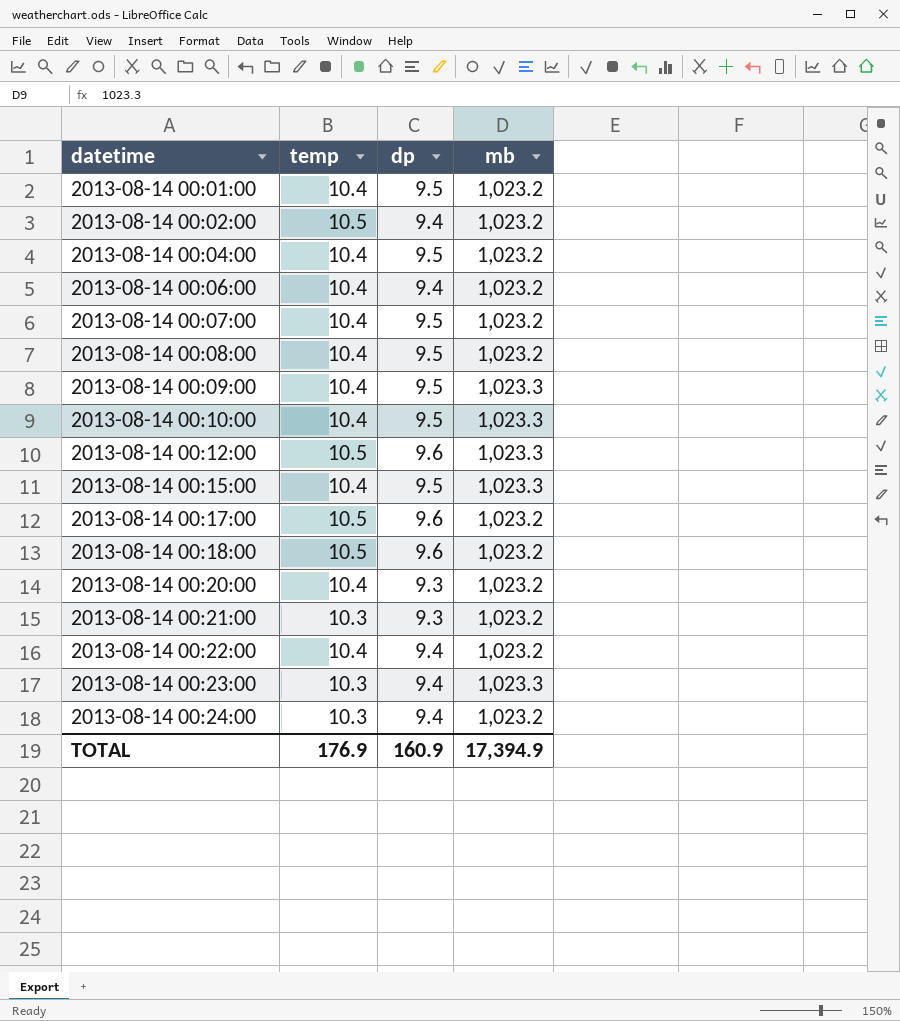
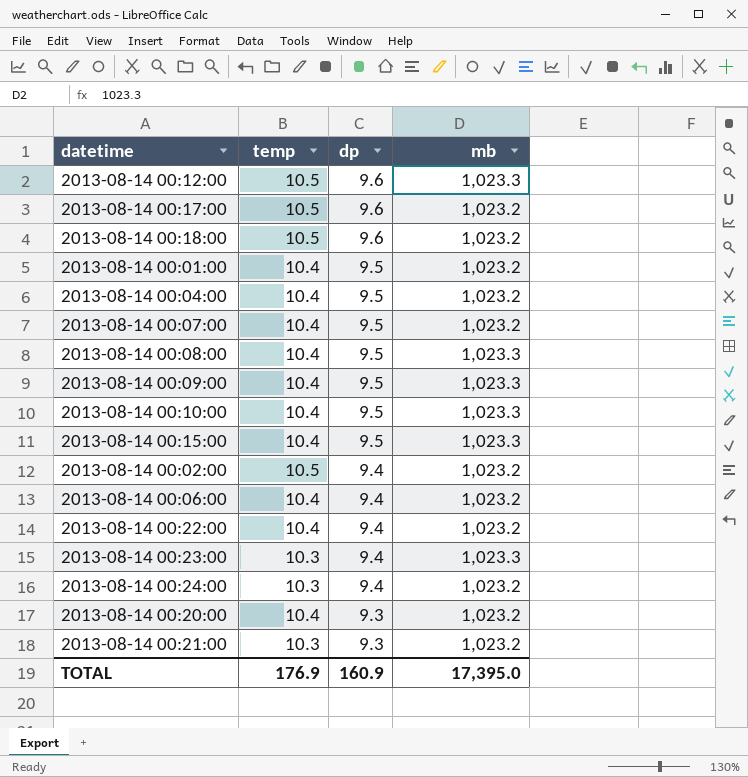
row order: datetime ascending -> dp descending
2013-08-14 00:08:00 | mb: 1,023.2 -> 1,023.3
TOTAL | mb: 17,394.9 -> 17,395.0

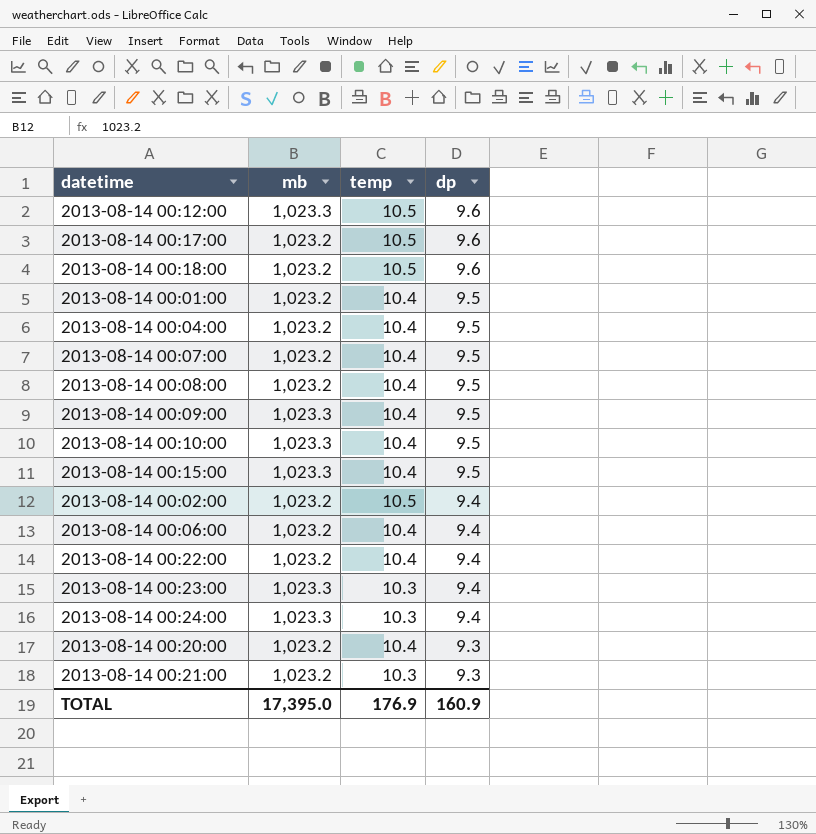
column mb | position: 4 -> 2
2013-08-14 00:08:00 | mb: 1,023.3 -> 1,023.2
2013-08-14 00:24:00 | mb: 1,023.2 -> 1,023.3

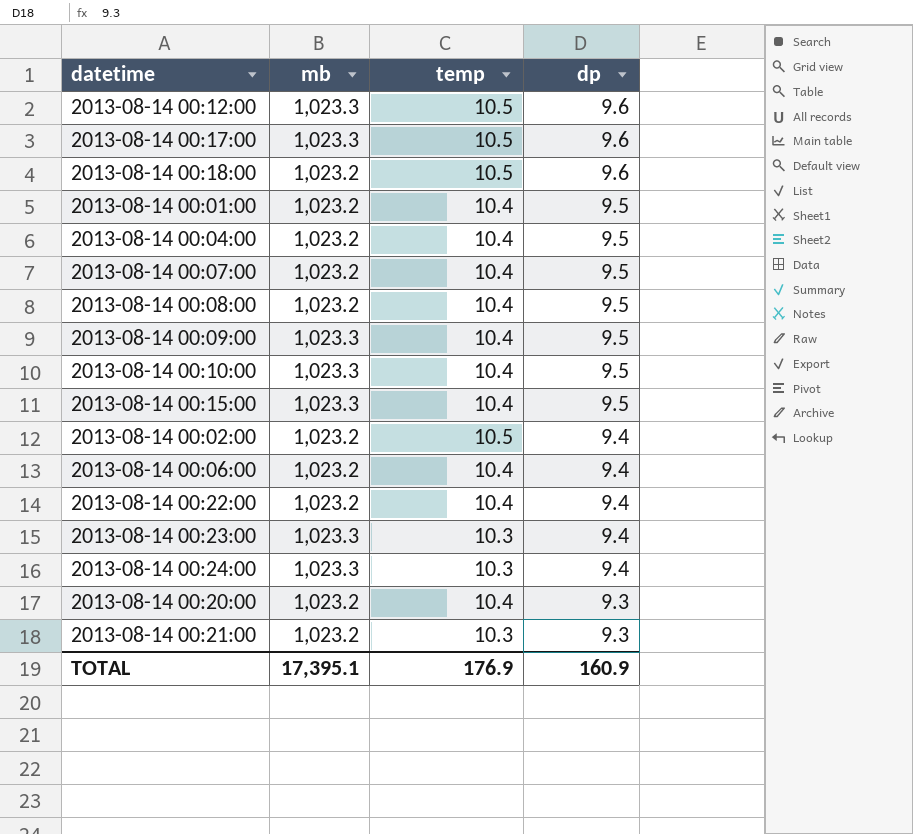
2013-08-14 00:17:00 | mb: 1,023.2 -> 1,023.3
TOTAL | mb: 17,395.0 -> 17,395.1

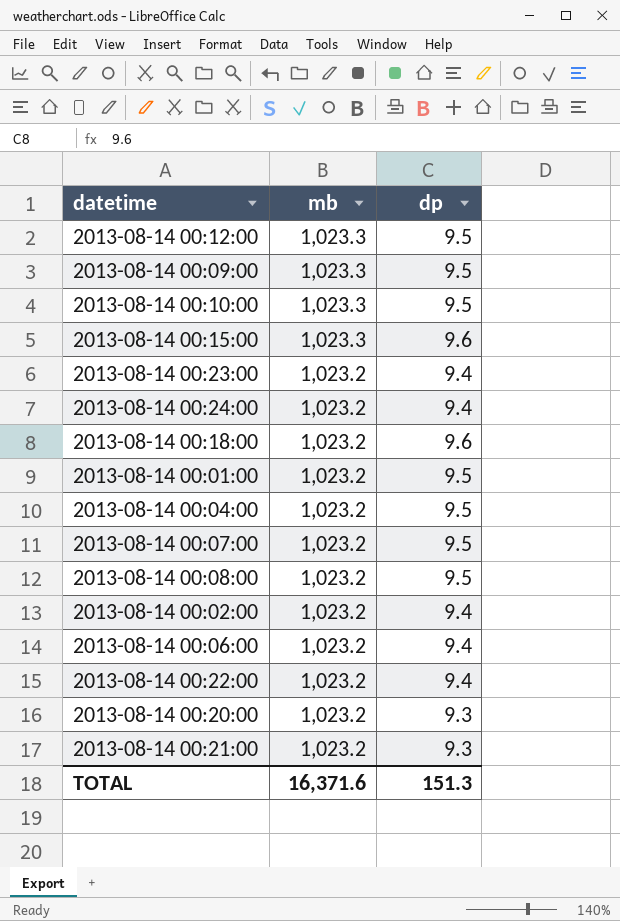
row order: dp descending -> mb descending
column temp | position: 3 -> none
row 2013-08-14 00:17:00: 1,023.3 | 10.5 | 9.6 -> none
2013-08-14 00:12:00 | dp: 9.6 -> 9.5
2013-08-14 00:15:00 | dp: 9.5 -> 9.6
2013-08-14 00:23:00 | mb: 1,023.3 -> 1,023.2
2013-08-14 00:24:00 | mb: 1,023.3 -> 1,023.2
TOTAL | mb: 17,395.1 -> 16,371.6
TOTAL | dp: 160.9 -> 151.3

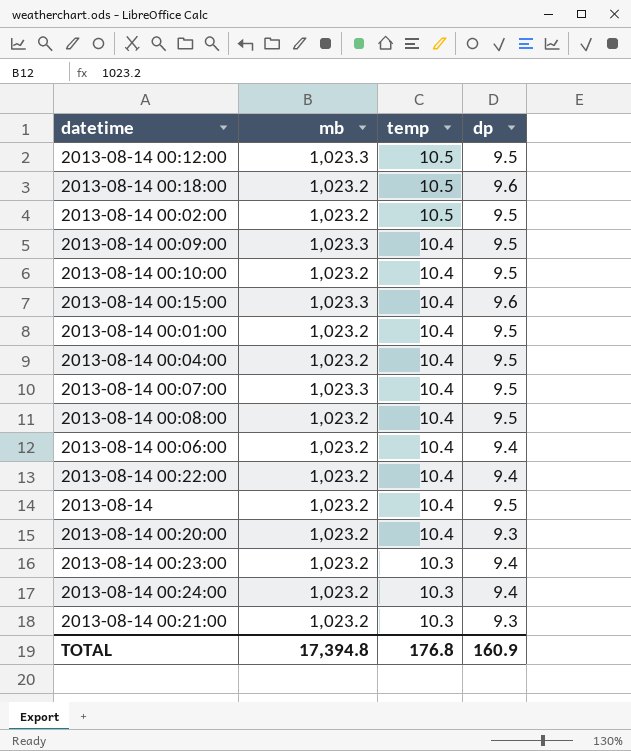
row order: mb descending -> temp descending
column temp | position: none -> 3
2013-08-14 00:02:00 | dp: 9.4 -> 9.5
2013-08-14 00:10:00 | mb: 1,023.3 -> 1,023.2
2013-08-14 00:07:00 | mb: 1,023.2 -> 1,023.3
row 2013-08-14: none -> 1,023.2 | 10.4 | 9.5
TOTAL | mb: 16,371.6 -> 17,394.8
TOTAL | dp: 151.3 -> 160.9

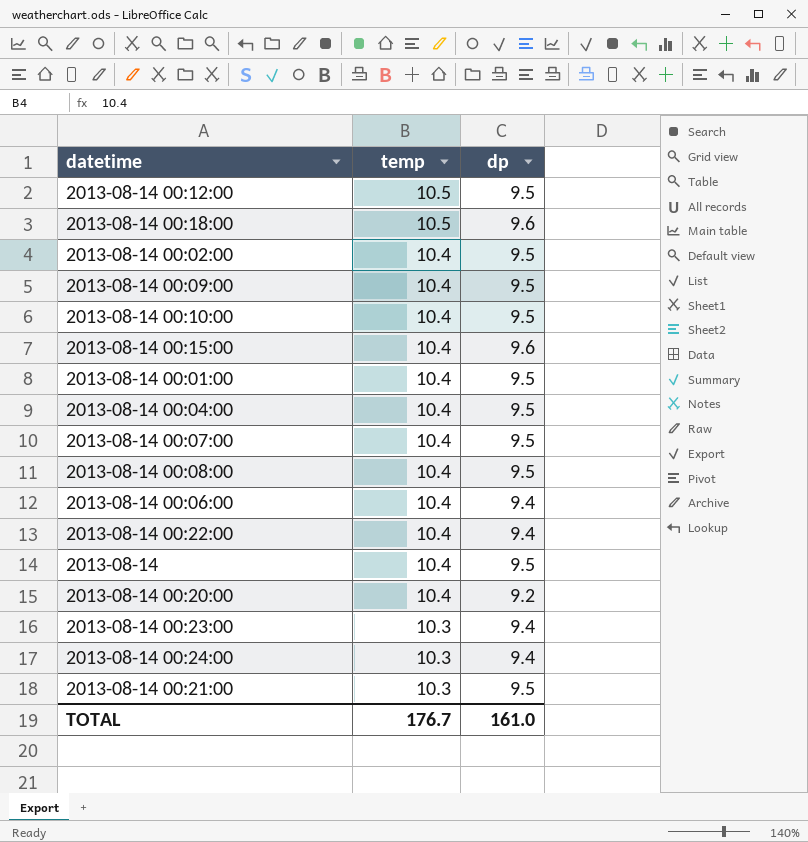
column mb | position: 2 -> none
2013-08-14 00:02:00 | temp: 10.5 -> 10.4
2013-08-14 00:20:00 | dp: 9.3 -> 9.2
2013-08-14 00:21:00 | dp: 9.3 -> 9.5
TOTAL | temp: 176.8 -> 176.7
TOTAL | dp: 160.9 -> 161.0

